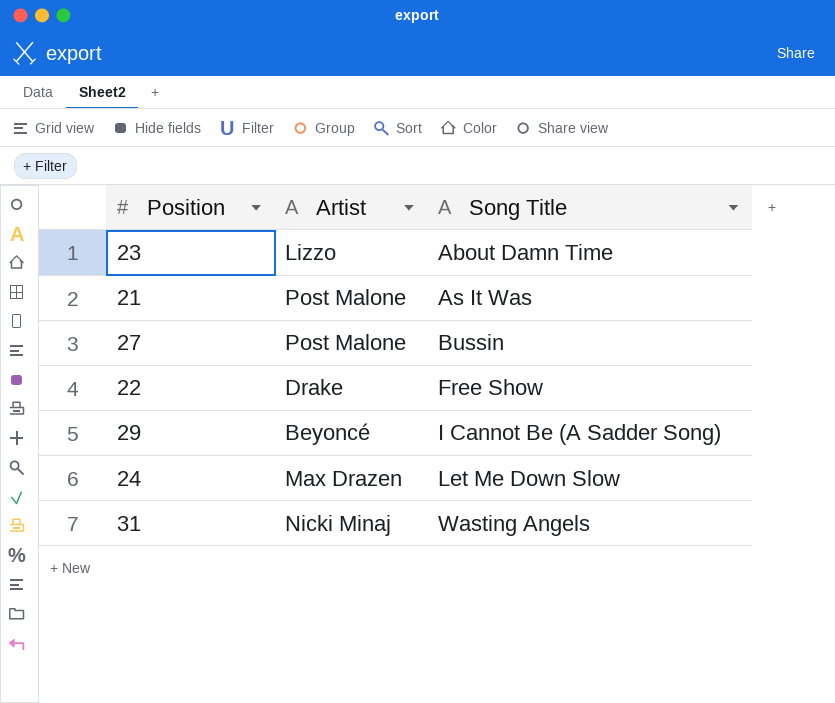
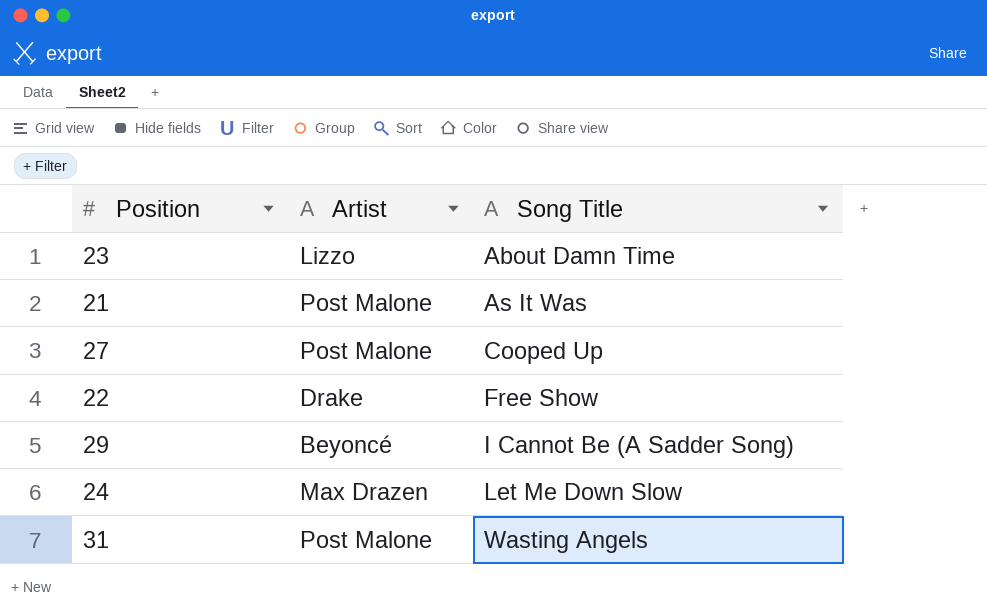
27 | Song Title: Bussin -> Cooped Up
31 | Artist: Nicki Minaj -> Post Malone

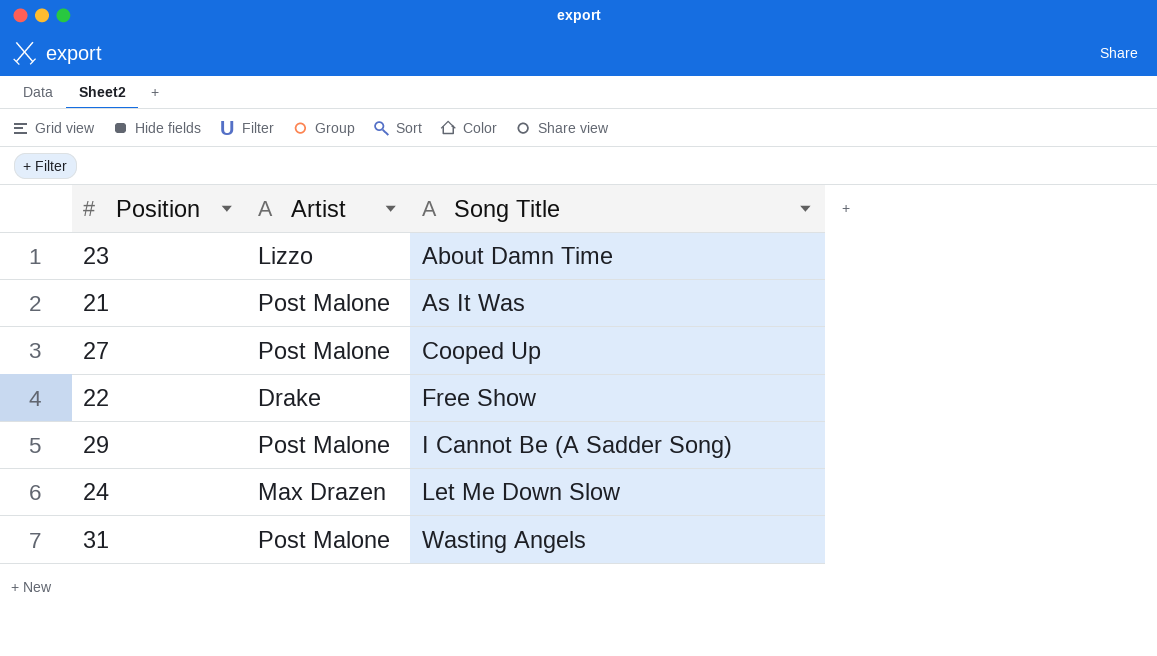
29 | Artist: Beyoncé -> Post Malone

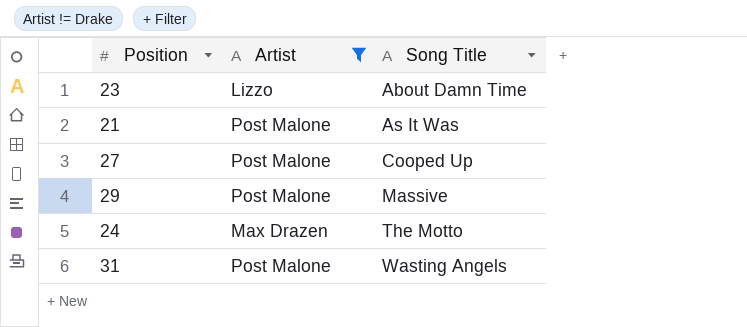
filter: none -> Artist != Drake
29 | Song Title: I Cannot Be (A Sadder Song) -> Massive
24 | Song Title: Let Me Down Slow -> The Motto

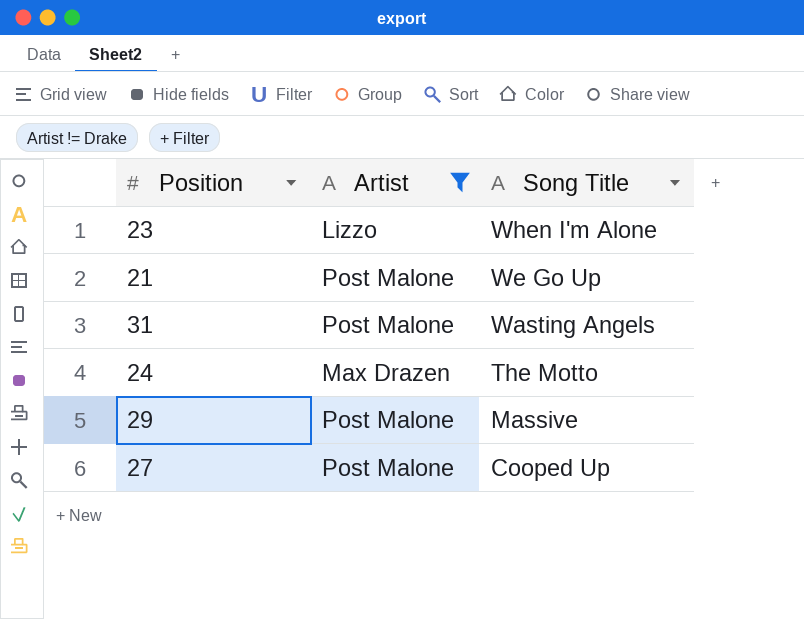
row order: Song Title ascending -> Song Title descending
23 | Song Title: About Damn Time -> When I'm Alone
21 | Song Title: As It Was -> We Go Up

